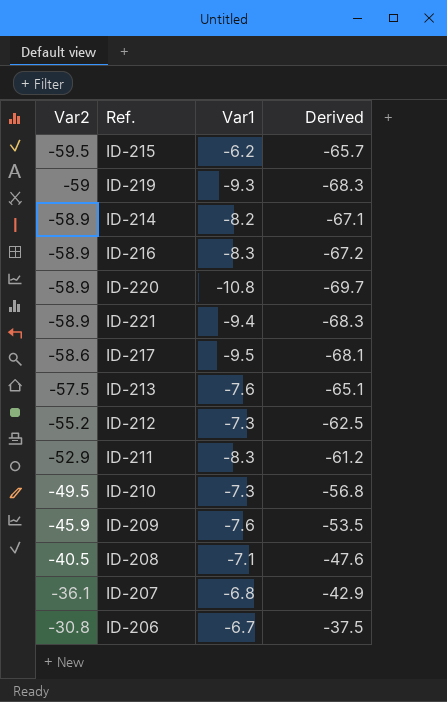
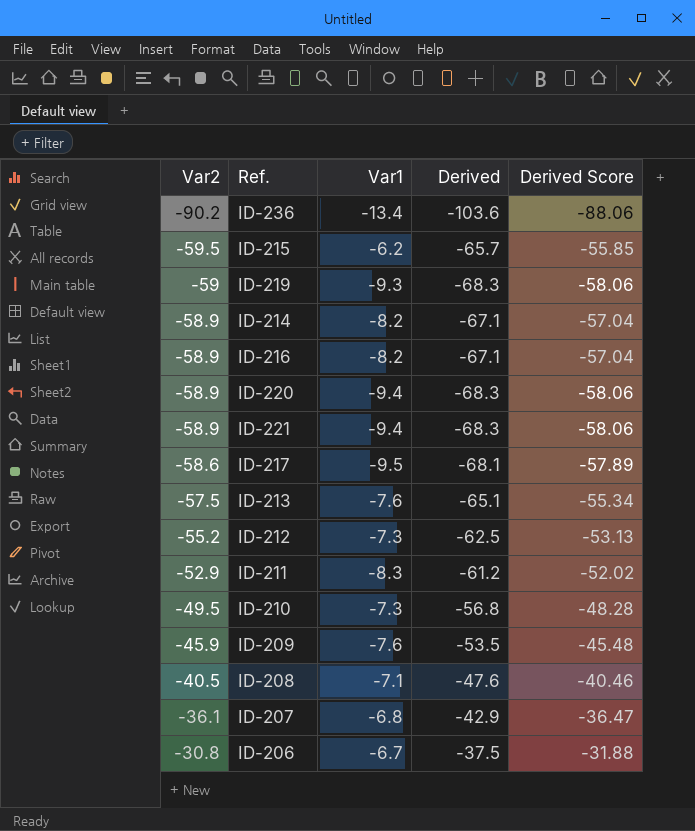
column Derived Score | formula: none -> [Derived] * 0.85
row ID-236: none -> -90.2 | -13.4 | -103.6 | -88.06
ID-216 | Var1: -8.3 -> -8.2
ID-216 | Derived: -67.2 -> -67.1
ID-220 | Var1: -10.8 -> -9.4
ID-220 | Derived: -69.7 -> -68.3

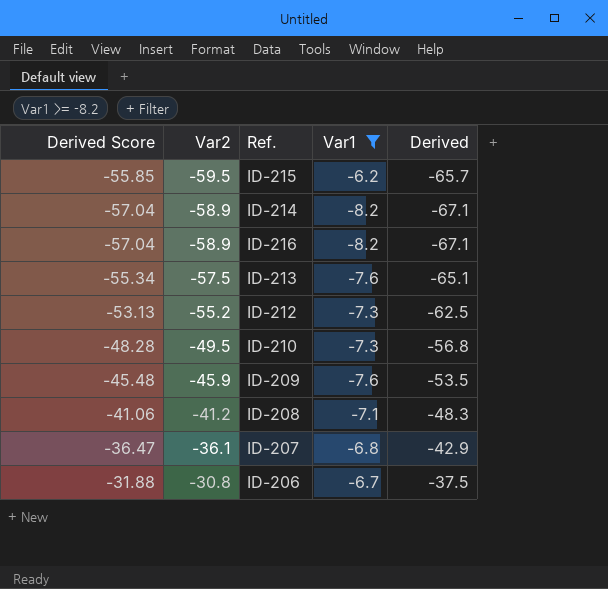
filter: none -> Var1 >= -8.2
column Derived Score | position: 5 -> 1
ID-208 | Derived Score: -40.46 -> -41.06
ID-208 | Var2: -40.5 -> -41.2
ID-208 | Derived: -47.6 -> -48.3

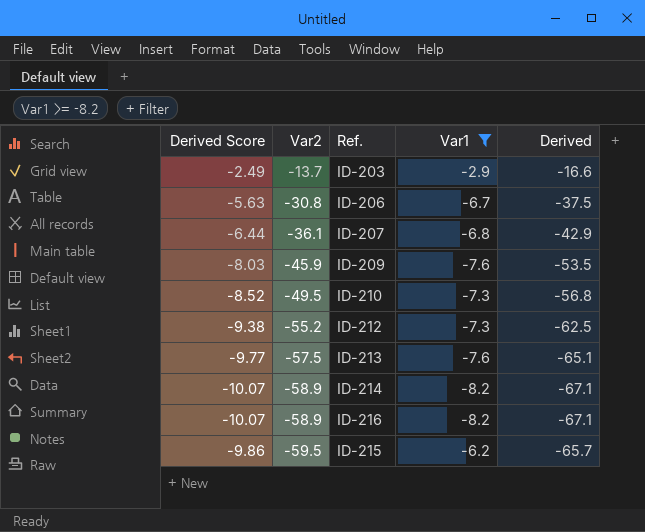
row order: Var2 ascending -> Var2 descending
column Derived Score | formula: [Derived] * 0.85 -> [Derived] * 0.15
row ID-208: -41.06 | -41.2 | -7.1 | -48.3 -> none
row ID-203: none -> -2.49 | -13.7 | -2.9 | -16.6

